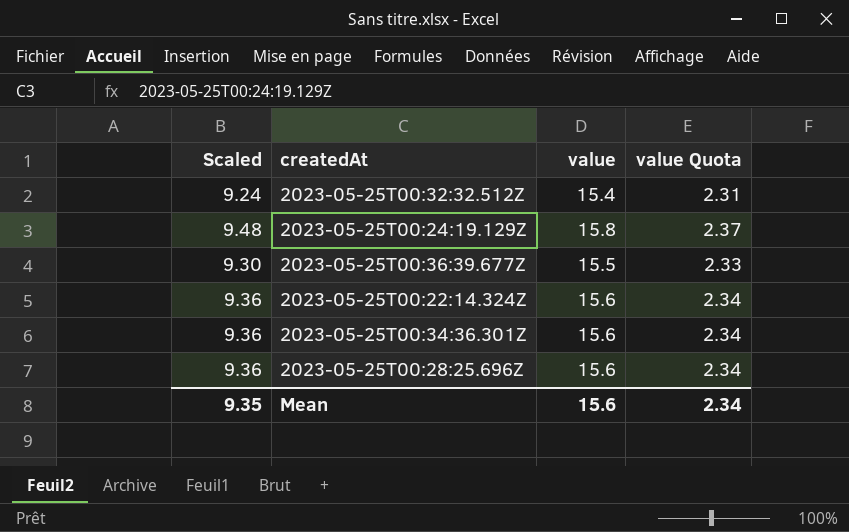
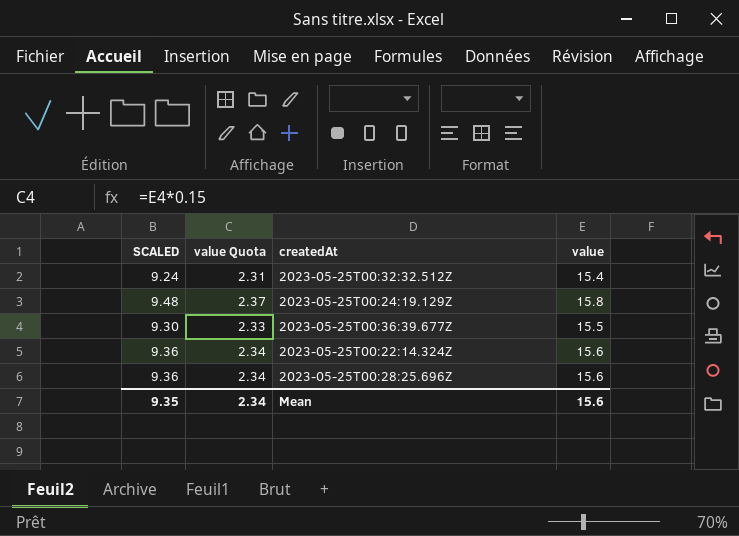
column name: Scaled -> SCALED
column value Quota | position: 4 -> 2
row 2023-05-25T00:34:36.301Z: 9.36 | 15.6 | 2.34 -> none

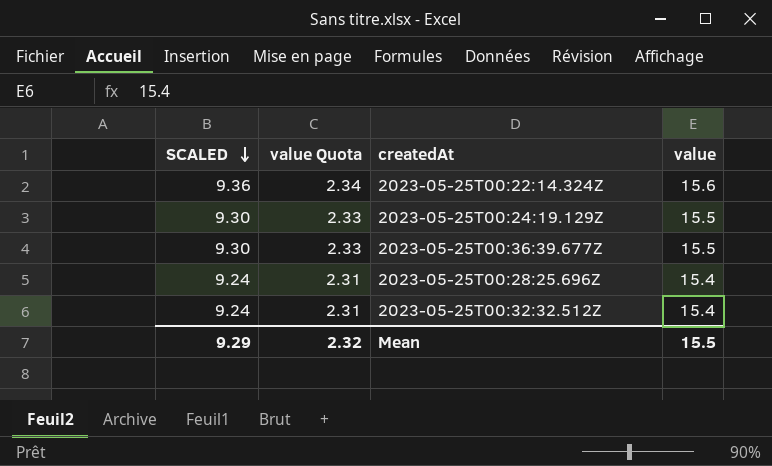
row order: none -> SCALED descending
2023-05-25T00:24:19.129Z | SCALED: 9.48 -> 9.30
2023-05-25T00:24:19.129Z | value Quota: 2.37 -> 2.33
2023-05-25T00:24:19.129Z | value: 15.8 -> 15.5
2023-05-25T00:28:25.696Z | SCALED: 9.36 -> 9.24
2023-05-25T00:28:25.696Z | value Quota: 2.34 -> 2.31
2023-05-25T00:28:25.696Z | value: 15.6 -> 15.4
Mean | SCALED: 9.35 -> 9.29
Mean | value Quota: 2.34 -> 2.32
Mean | value: 15.6 -> 15.5

